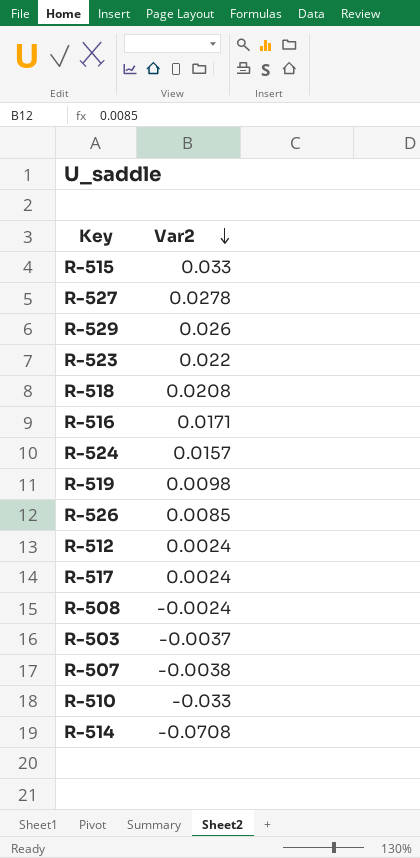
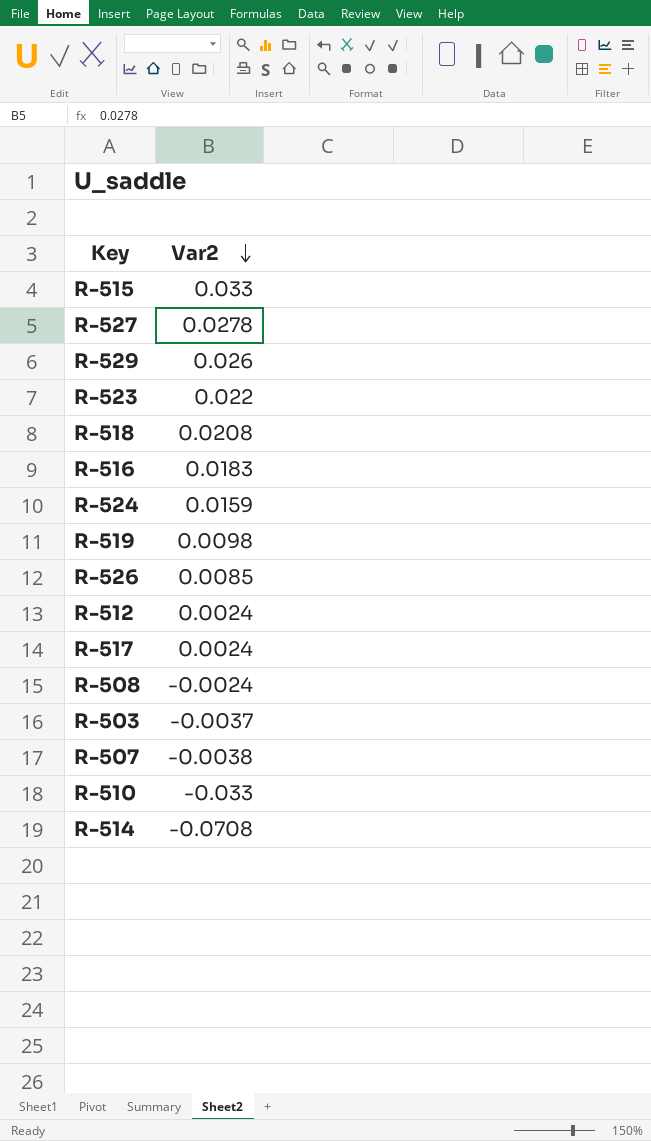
R-516 | Var2: 0.0171 -> 0.0183
R-524 | Var2: 0.0157 -> 0.0159

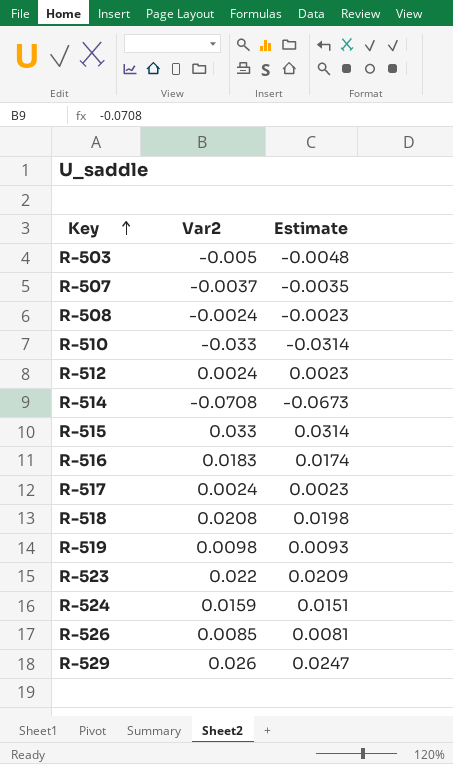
row order: Var2 descending -> Key ascending
column Estimate | formula: none -> [Var2] * 0.95
row R-527: 0.0278 -> none
R-503 | Var2: -0.0037 -> -0.005
R-507 | Var2: -0.0038 -> -0.0037

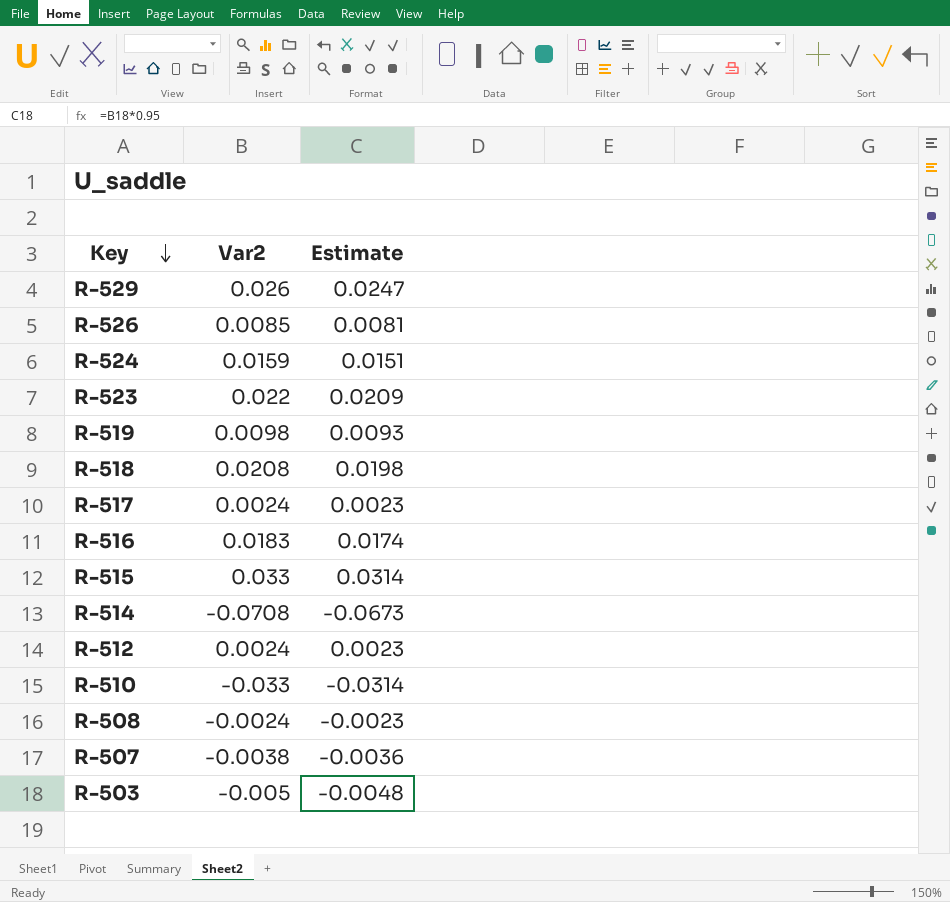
row order: Key ascending -> Key descending
R-507 | Var2: -0.0037 -> -0.0038
R-507 | Estimate: -0.0035 -> -0.0036

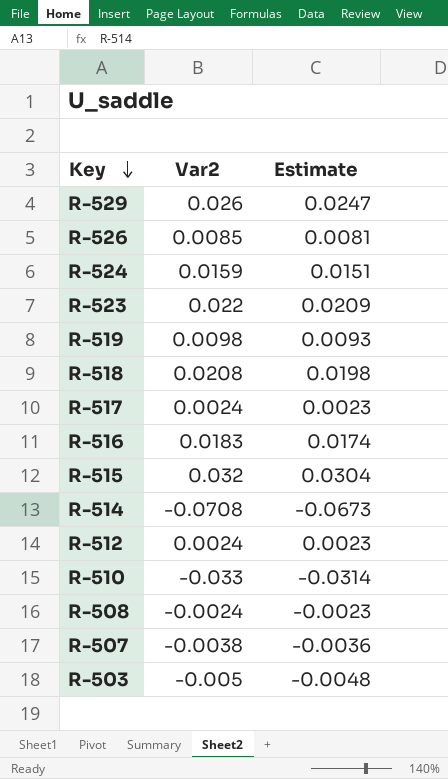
R-515 | Var2: 0.033 -> 0.032
R-515 | Estimate: 0.0314 -> 0.0304

